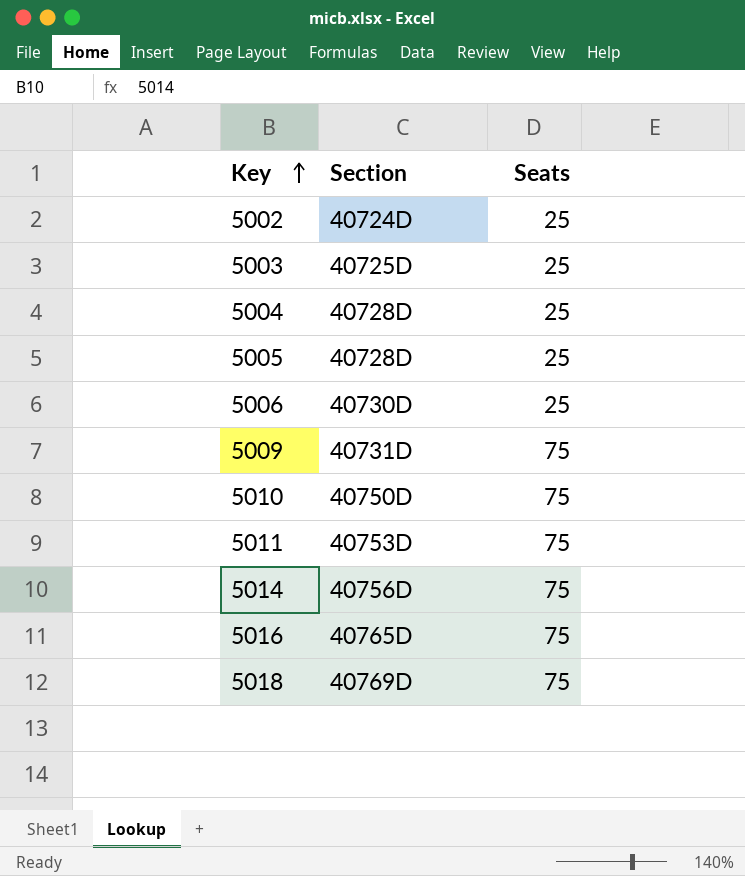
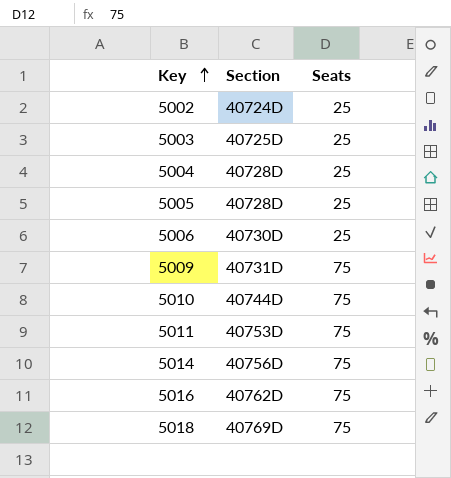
5010 | Section: 40750D -> 40744D
5016 | Section: 40765D -> 40762D

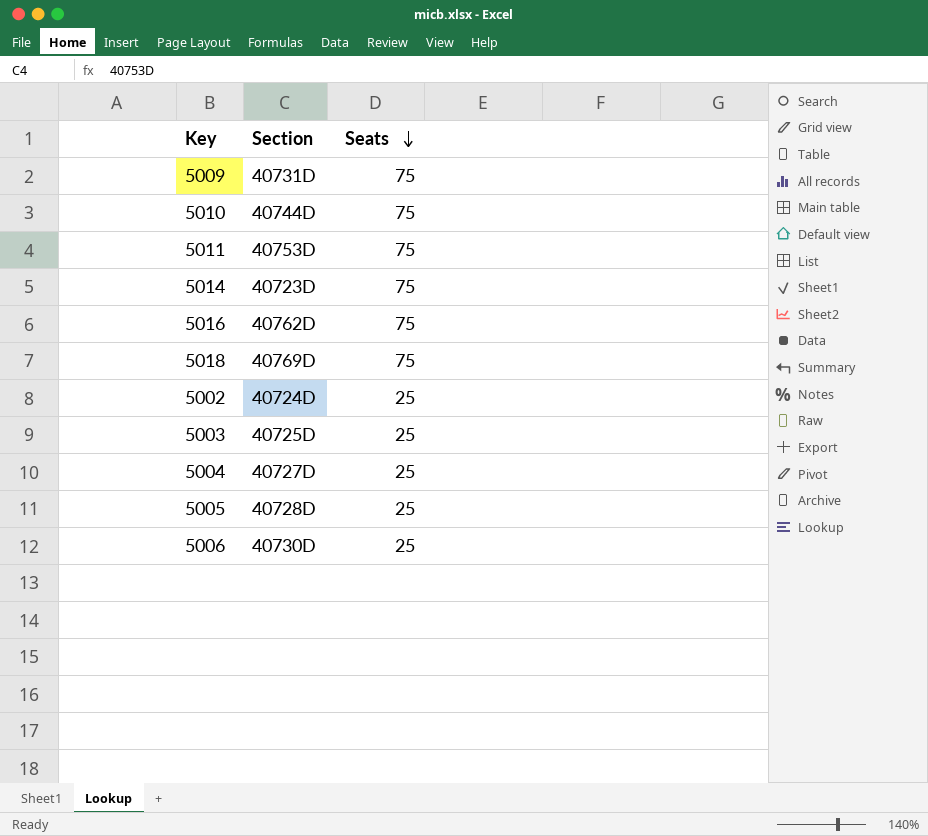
row order: Key ascending -> Seats descending
5014 | Section: 40756D -> 40723D
5004 | Section: 40728D -> 40727D

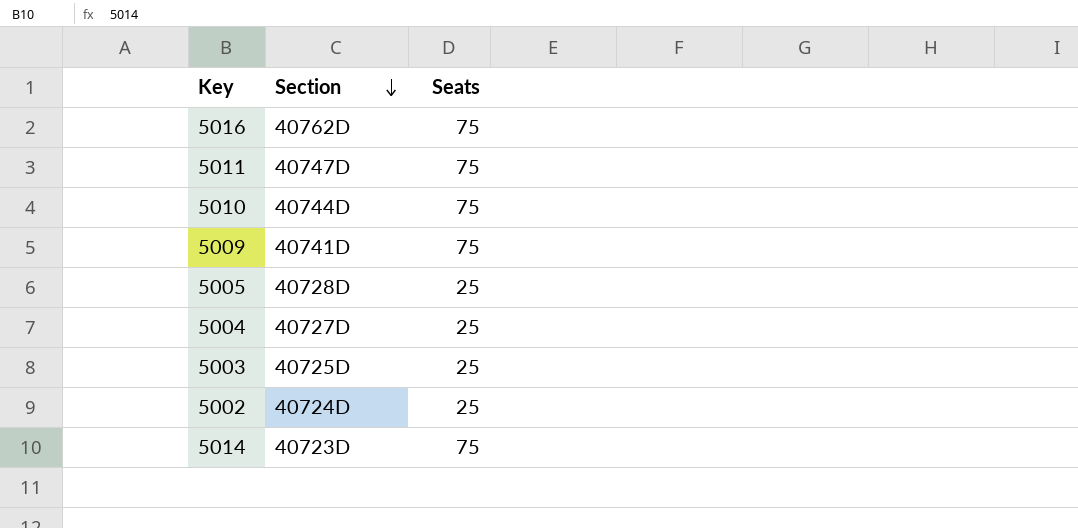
row order: Seats descending -> Section descending
row 5018: 40769D | 75 -> none
row 5006: 40730D | 25 -> none
5011 | Section: 40753D -> 40747D
5009 | Section: 40731D -> 40741D

